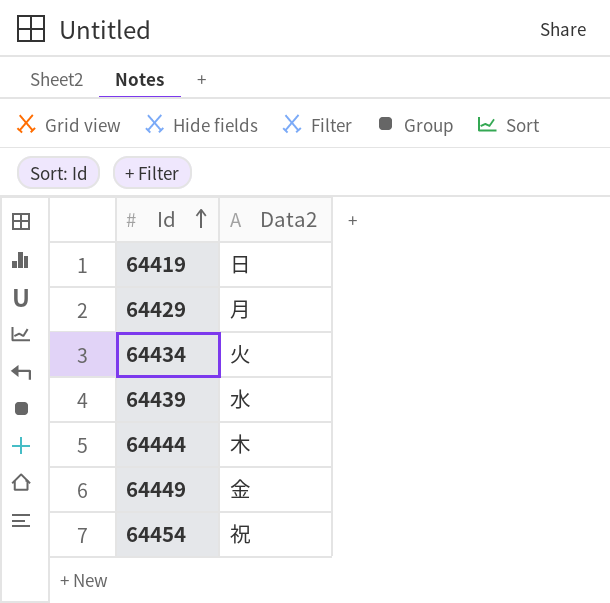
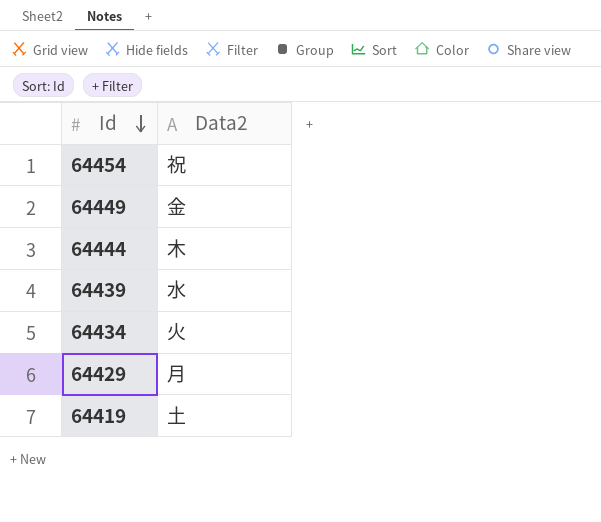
row order: Id ascending -> Id descending
64419 | Data2: 日 -> 土

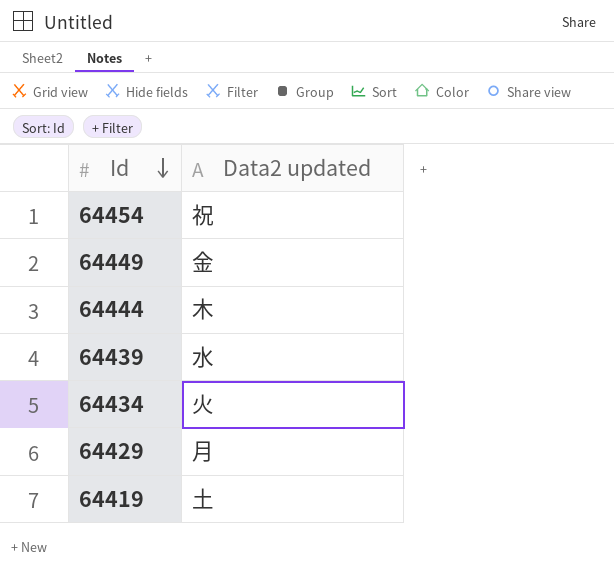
column name: Data2 -> Data2 updated

